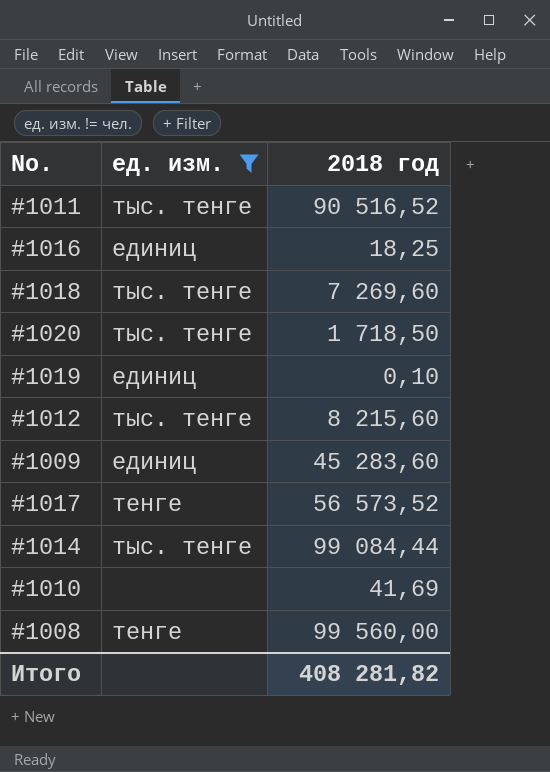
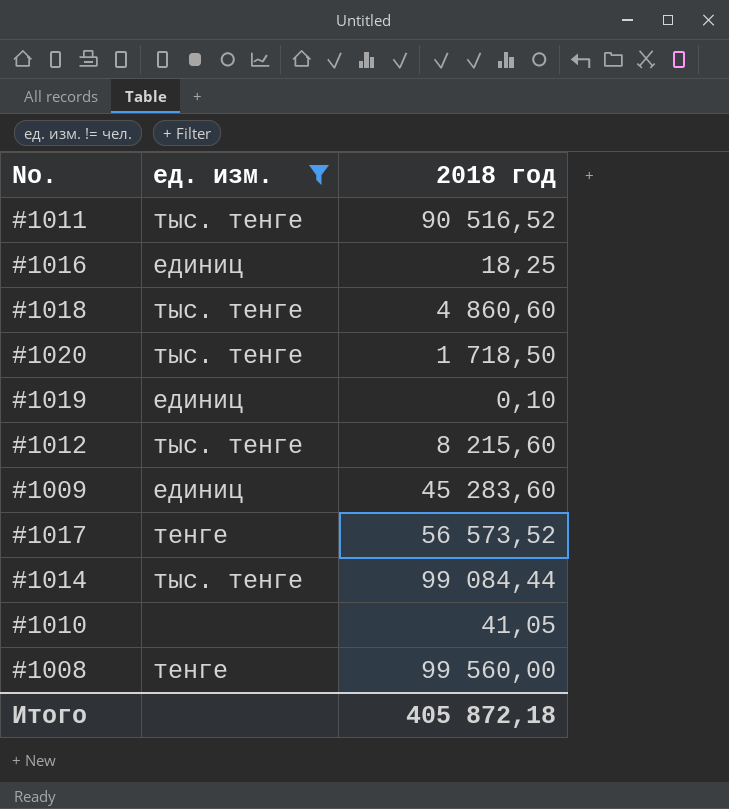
#1018 | 2018 год: 7 269,60 -> 4 860,60
#1010 | 2018 год: 41,69 -> 41,05
Итого | 2018 год: 408 281,82 -> 405 872,18

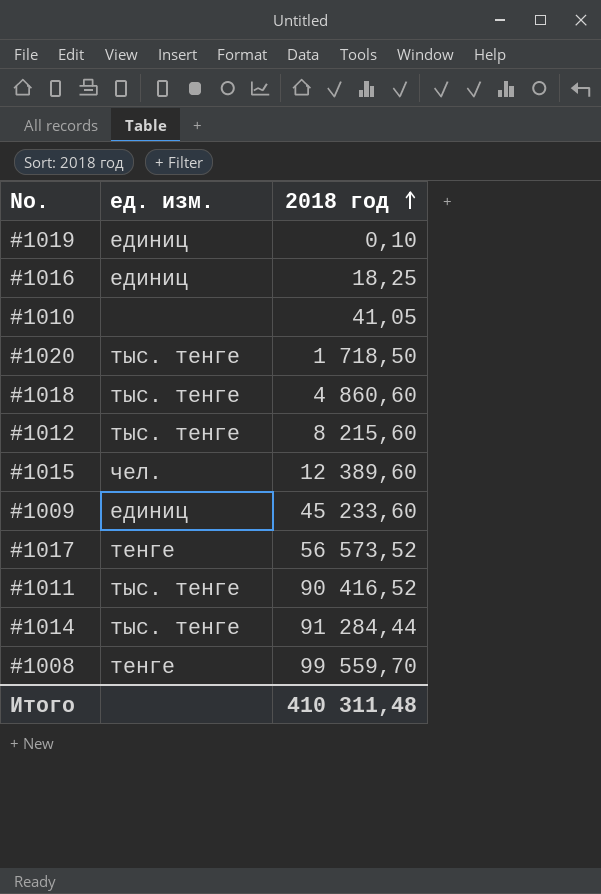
filter: ед. изм. != чел. -> none
row order: none -> 2018 год ascending
#1009 | 2018 год: 45 283,60 -> 45 233,60
#1011 | 2018 год: 90 516,52 -> 90 416,52
#1014 | 2018 год: 99 084,44 -> 91 284,44
#1008 | 2018 год: 99 560,00 -> 99 559,70
Итого | 2018 год: 405 872,18 -> 410 311,48

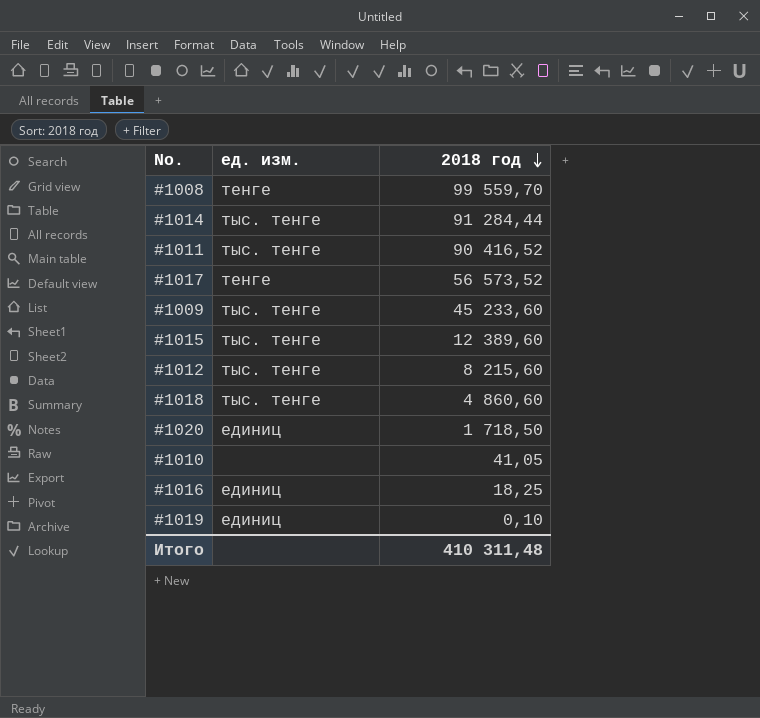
row order: 2018 год ascending -> 2018 год descending
#1009 | ед. изм.: единиц -> тыс. тенге
#1015 | ед. изм.: чел. -> тыс. тенге
#1020 | ед. изм.: тыс. тенге -> единиц

